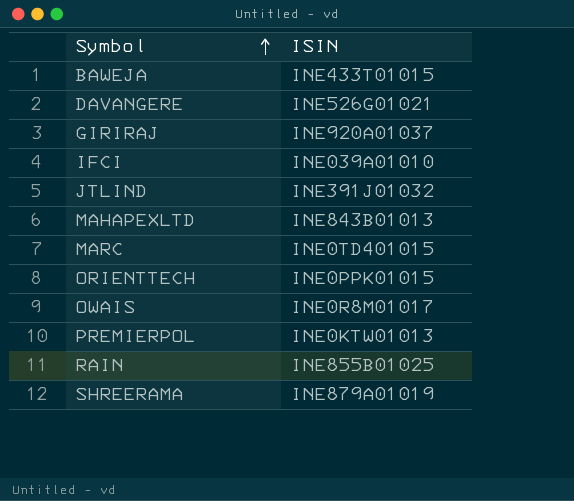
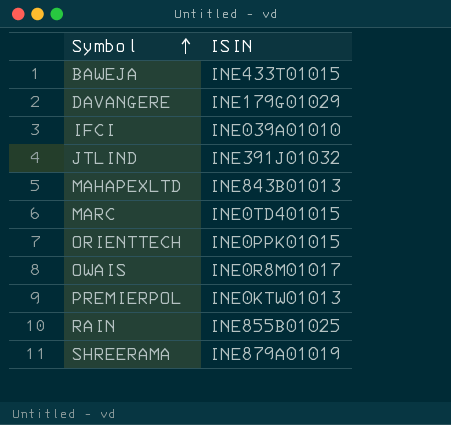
row GIRIRAJ: INE920A01037 -> none
DAVANGERE | ISIN: INE526G01021 -> INE179G01029

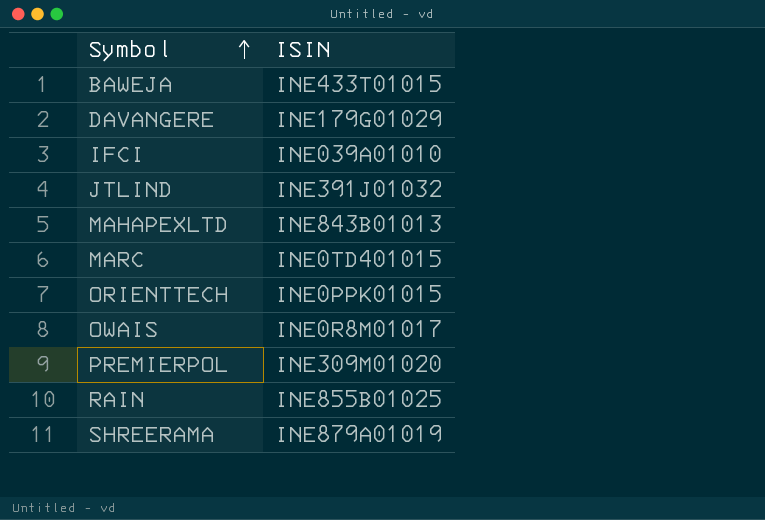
PREMIERPOL | ISIN: INE0KTW01013 -> INE309M01020

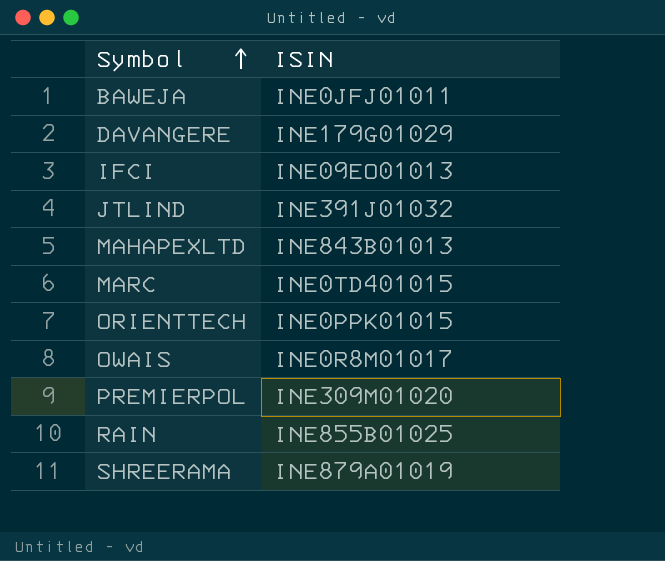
BAWEJA | ISIN: INE433T01015 -> INE0JFJ01011
IFCI | ISIN: INE039A01010 -> INE09EO01013

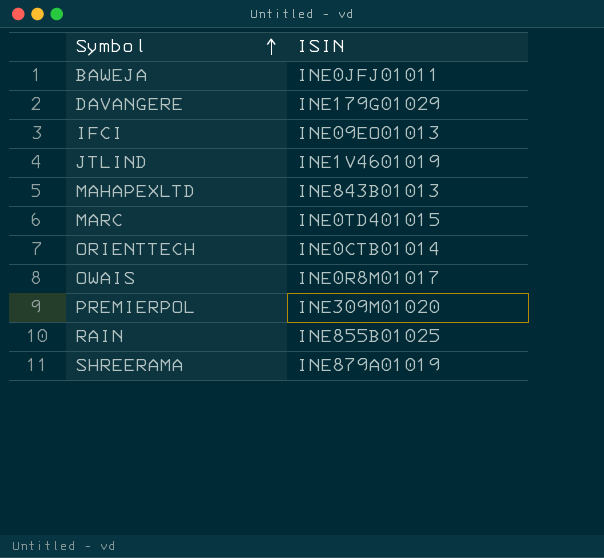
JTLIND | ISIN: INE391J01032 -> INE1V4601019
ORIENTTECH | ISIN: INE0PPK01015 -> INE0CTB01014

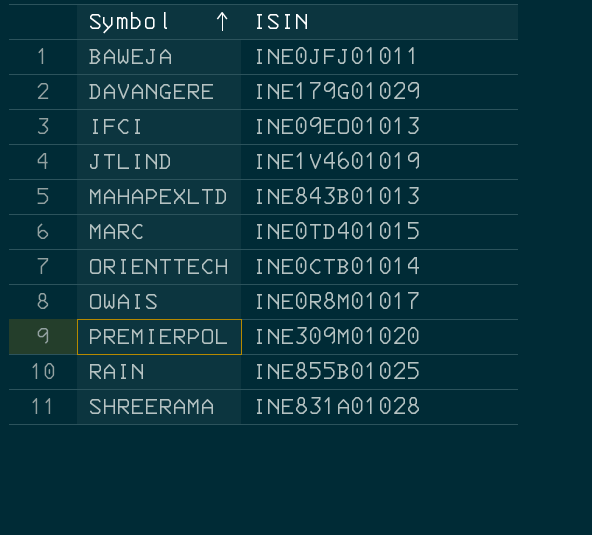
SHREERAMA | ISIN: INE879A01019 -> INE831A01028

